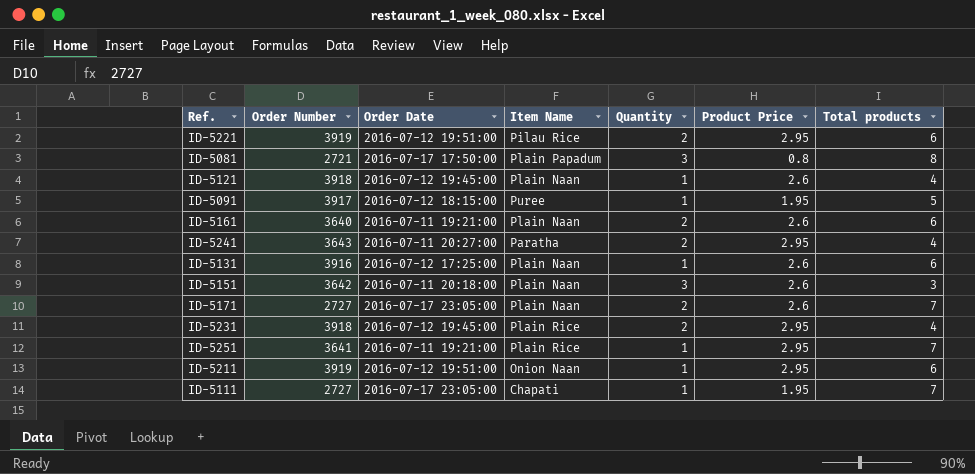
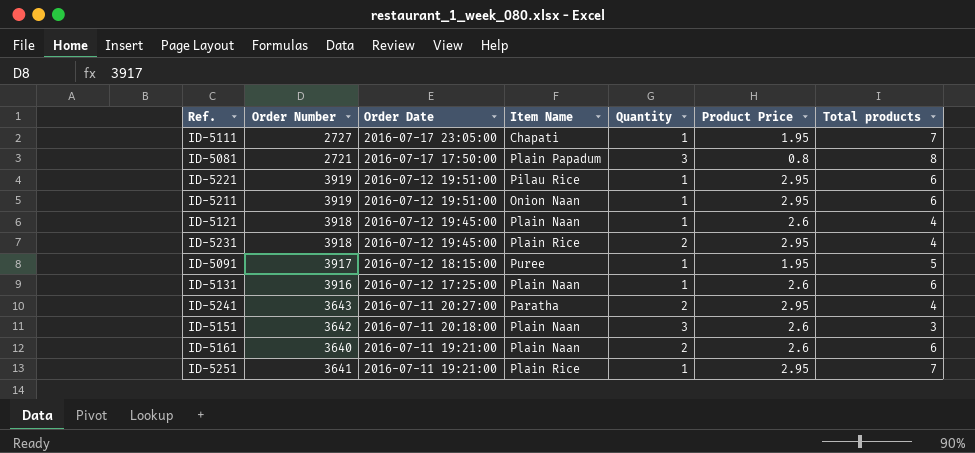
row order: none -> Order Date descending
row ID-5171: 2727 | 2016-07-17 23:05:00 | Plain Naan | 2 | 2.6 | 7 -> none
ID-5221 | Quantity: 2 -> 1

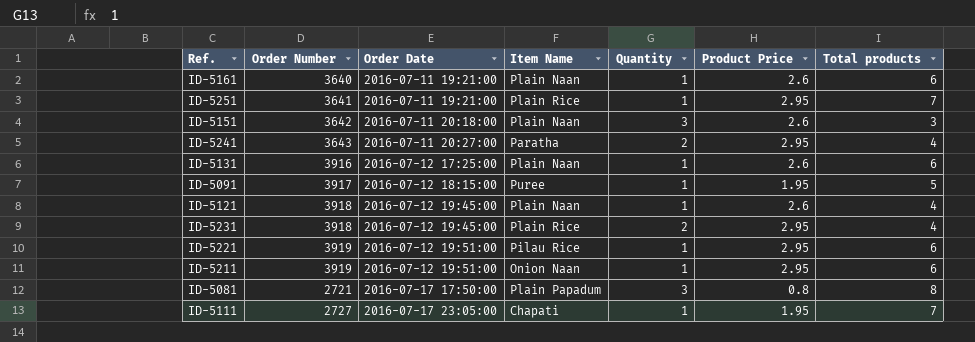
row order: Order Date descending -> Order Date ascending
ID-5161 | Quantity: 2 -> 1

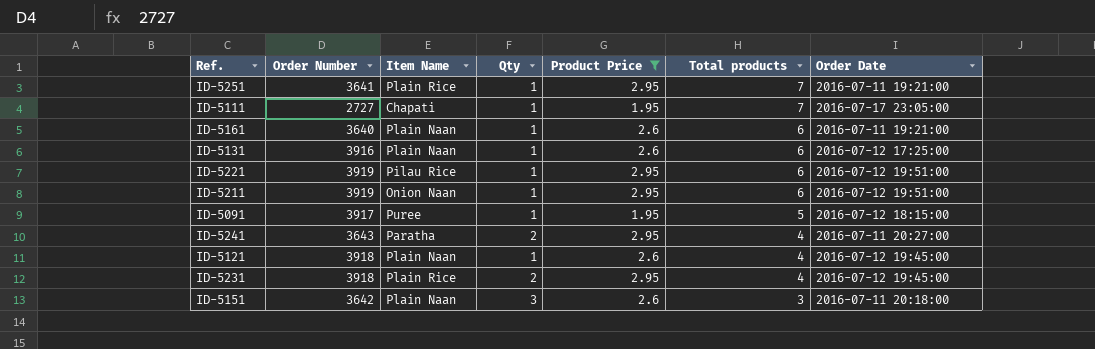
filter: none -> Product Price != 0.8
row order: Order Date ascending -> Total products descending
column name: Quantity -> Qty
column Order Date | position: 3 -> 7

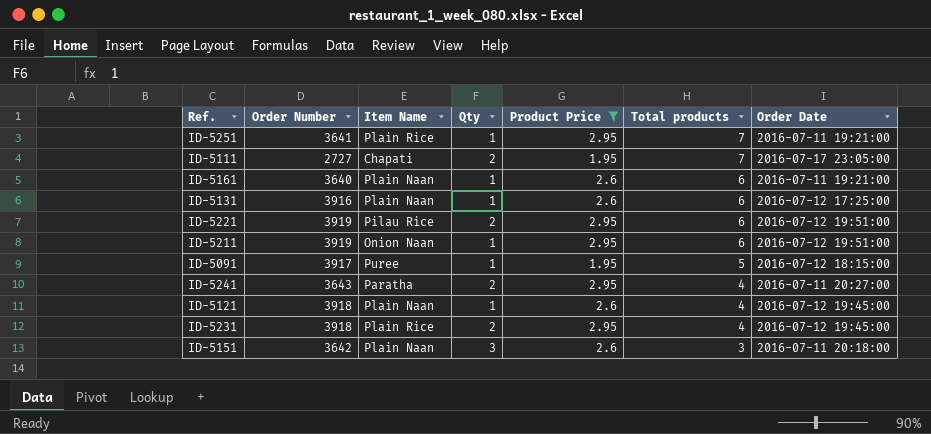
ID-5111 | Qty: 1 -> 2
ID-5221 | Qty: 1 -> 2

